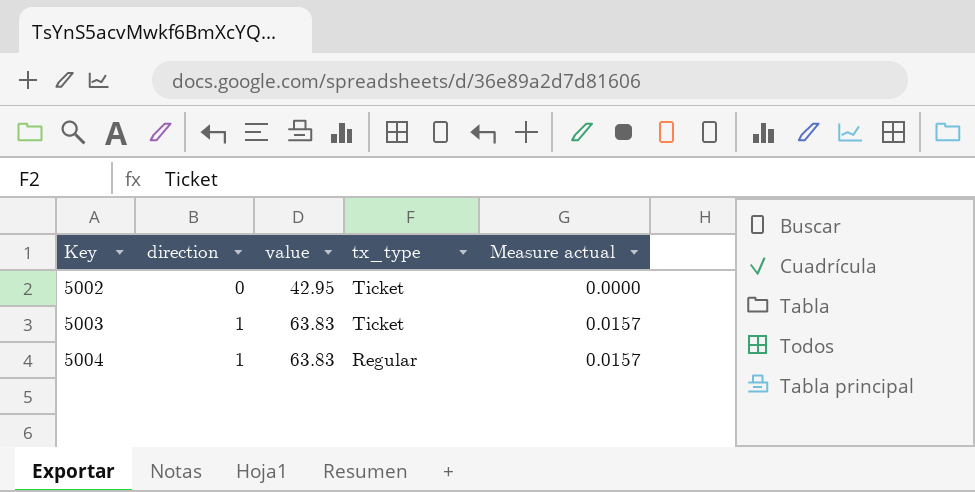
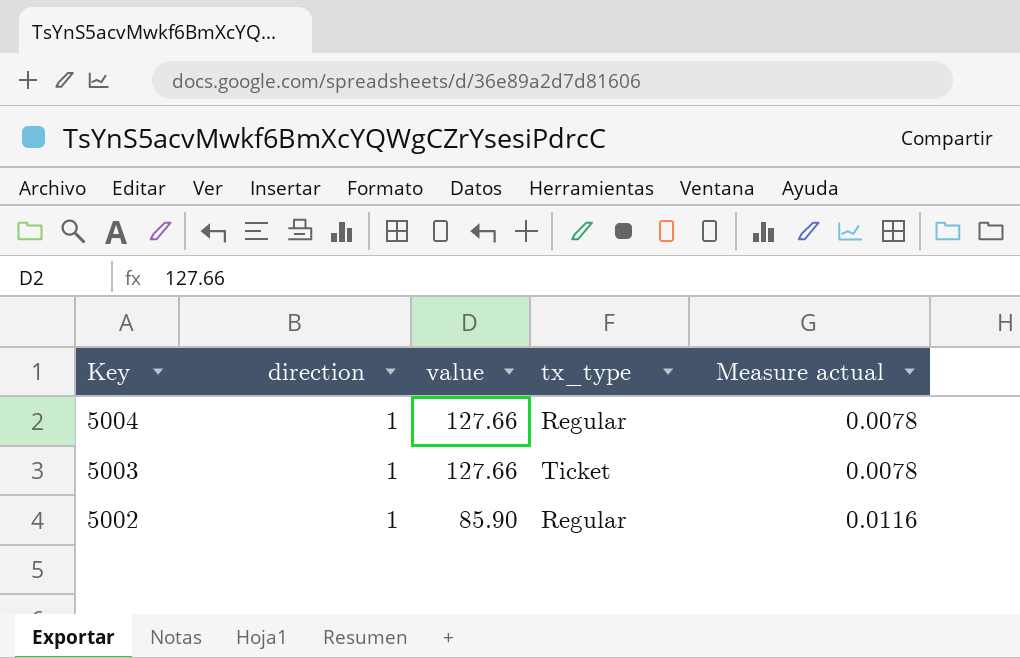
row order: Key ascending -> Key descending
5004 | value: 63.83 -> 127.66
5004 | Measure actual: 0.0157 -> 0.0078
5003 | value: 63.83 -> 127.66
5003 | Measure actual: 0.0157 -> 0.0078
5002 | direction: 0 -> 1
5002 | value: 42.95 -> 85.90
5002 | tx_type: Ticket -> Regular
5002 | Measure actual: 0.0000 -> 0.0116

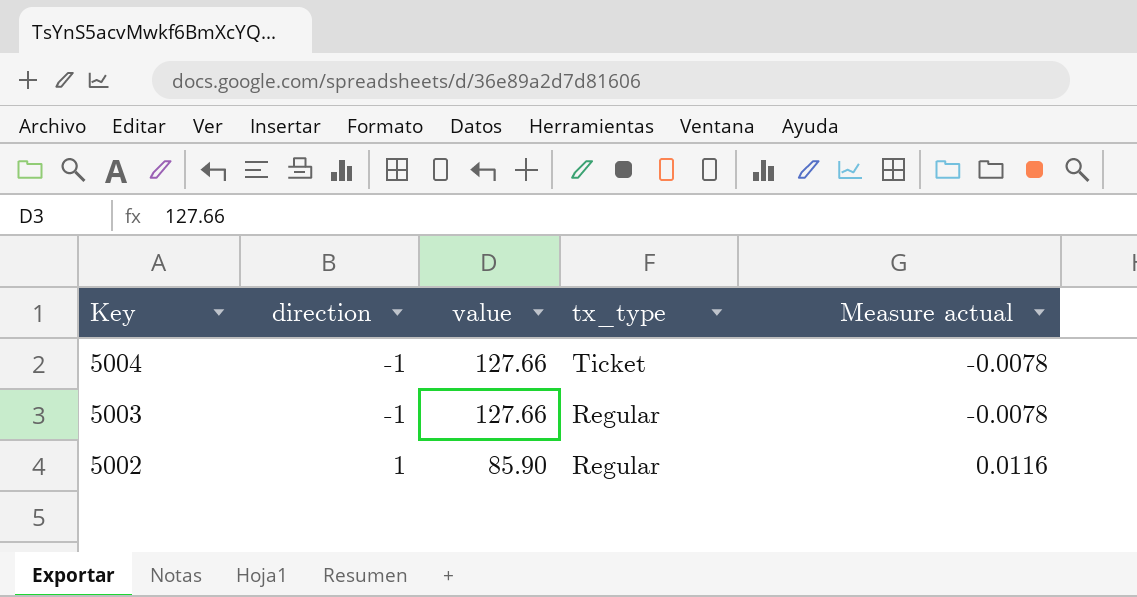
5004 | direction: 1 -> -1
5004 | tx_type: Regular -> Ticket
5004 | Measure actual: 0.0078 -> -0.0078
5003 | direction: 1 -> -1
5003 | tx_type: Ticket -> Regular
5003 | Measure actual: 0.0078 -> -0.0078

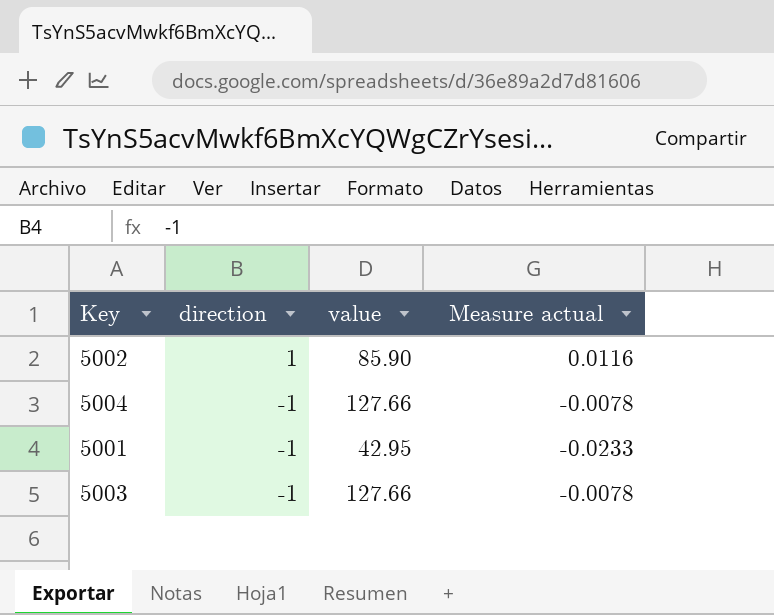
row order: Key descending -> direction descending
column tx_type | position: 4 -> none
row 5001: none -> -1 | 42.95 | -0.0233

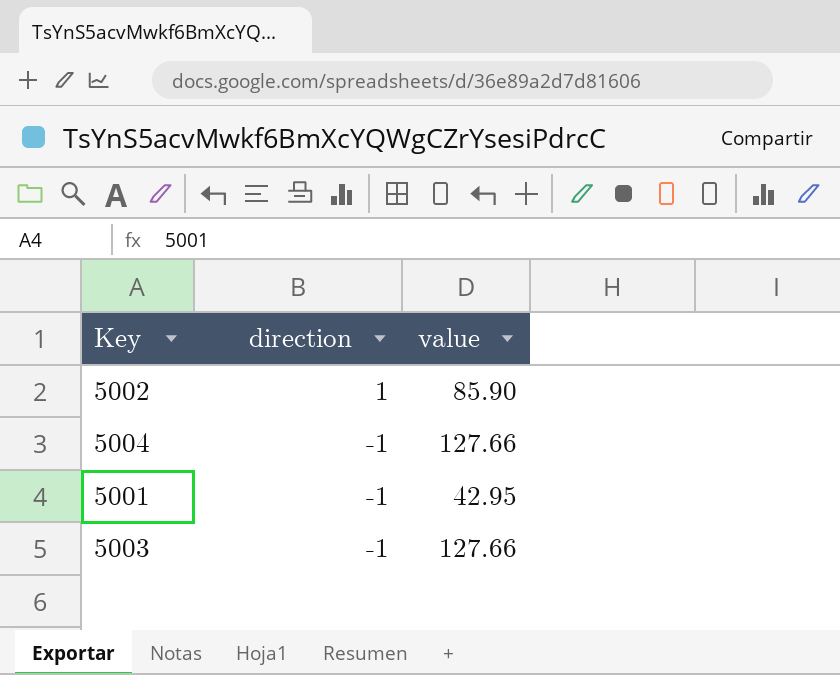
column Measure actual | formula: [direction] / [value] -> none

